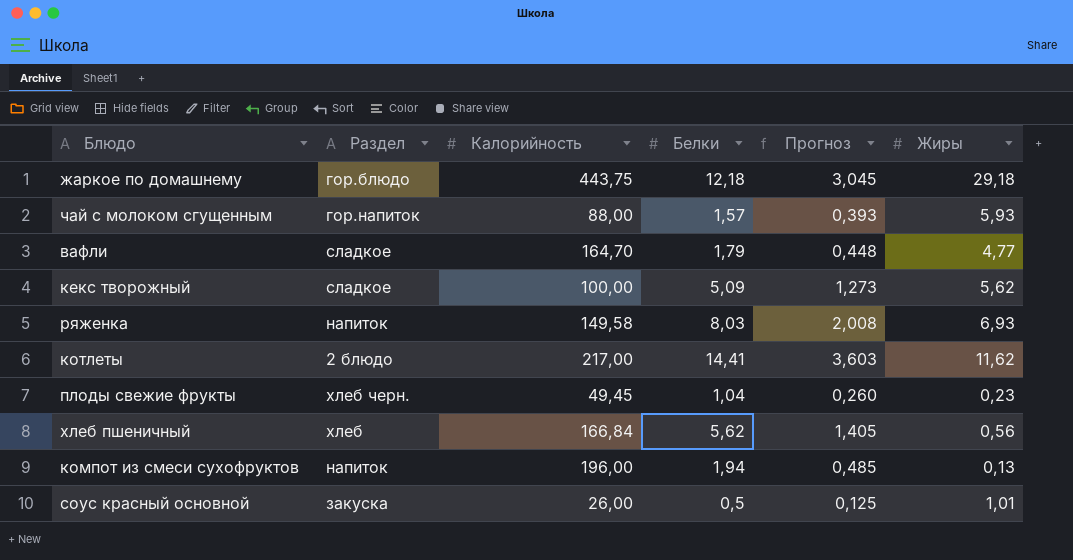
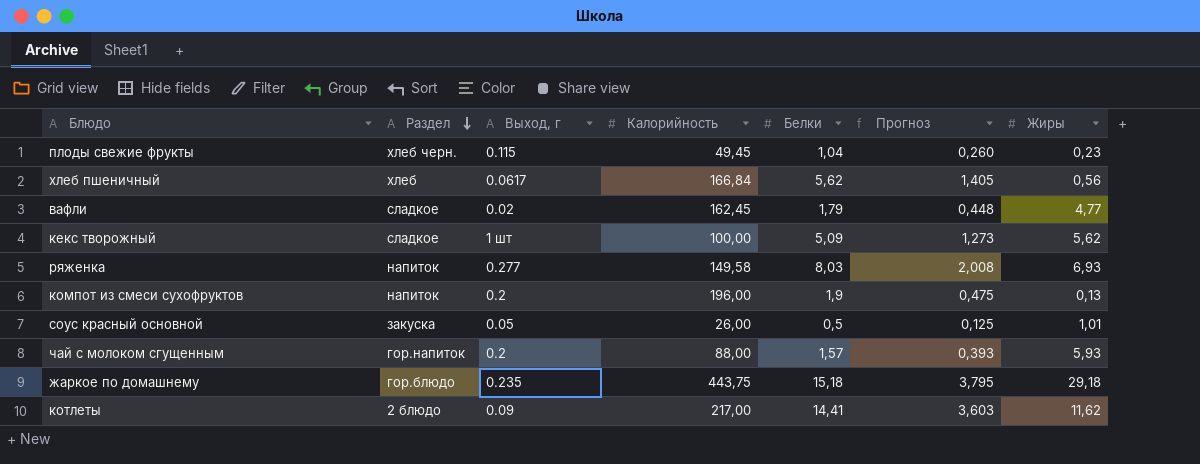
row order: none -> Раздел descending
column Выход, г | position: none -> 3
вафли | Калорийность: 164,70 -> 162,45
компот из смеси сухофруктов | Белки: 1,94 -> 1,9
компот из смеси сухофруктов | Прогноз: 0,485 -> 0,475
жаркое по домашнему | Белки: 12,18 -> 15,18
жаркое по домашнему | Прогноз: 3,045 -> 3,795

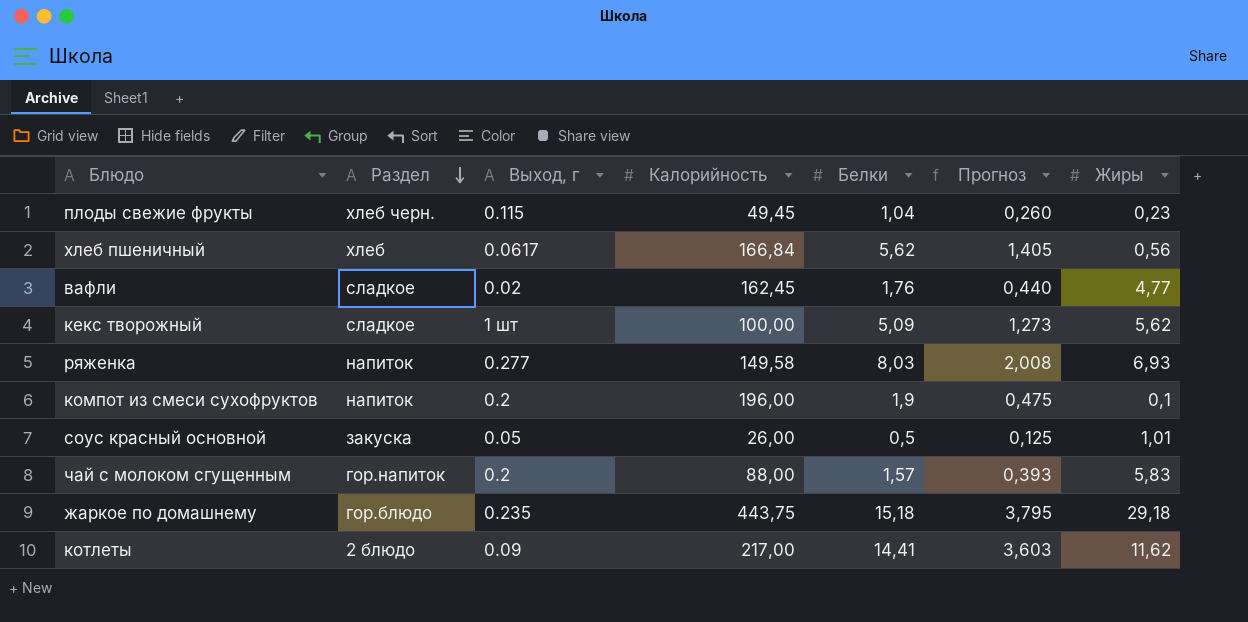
вафли | Белки: 1,79 -> 1,76
вафли | Прогноз: 0,448 -> 0,440
компот из смеси сухофруктов | Жиры: 0,13 -> 0,1
чай с молоком сгущенным | Жиры: 5,93 -> 5,83

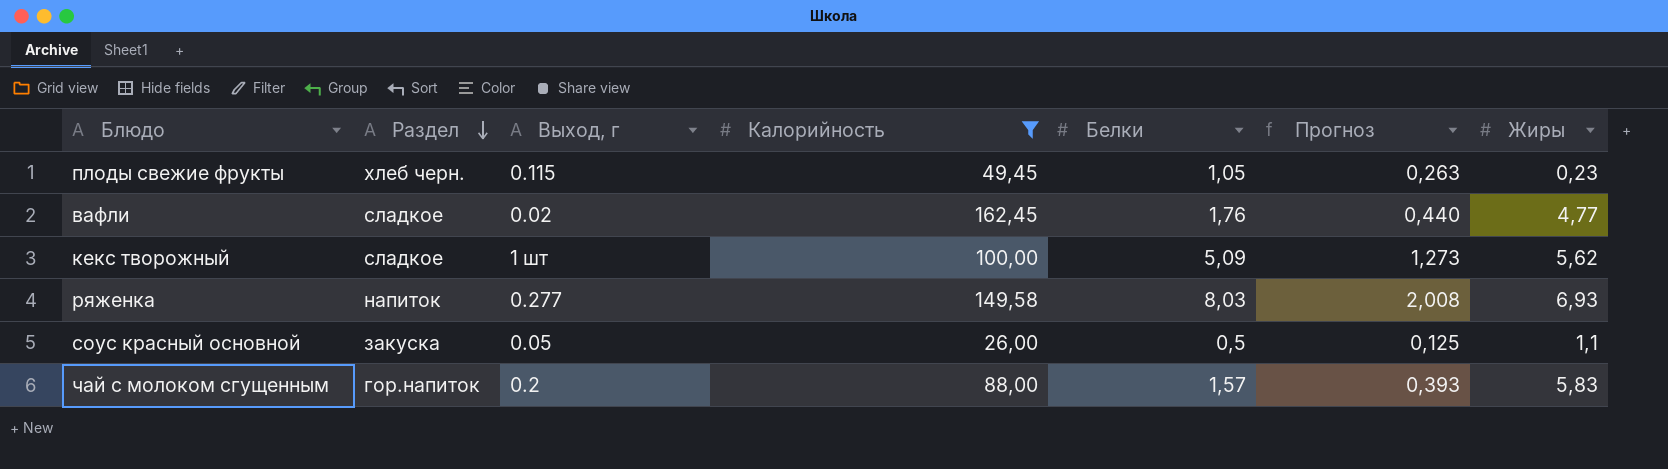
filter: none -> Калорийность <= 162,45
плоды свежие фрукты | Белки: 1,04 -> 1,05
плоды свежие фрукты | Прогноз: 0,260 -> 0,263
соус красный основной | Жиры: 1,01 -> 1,1

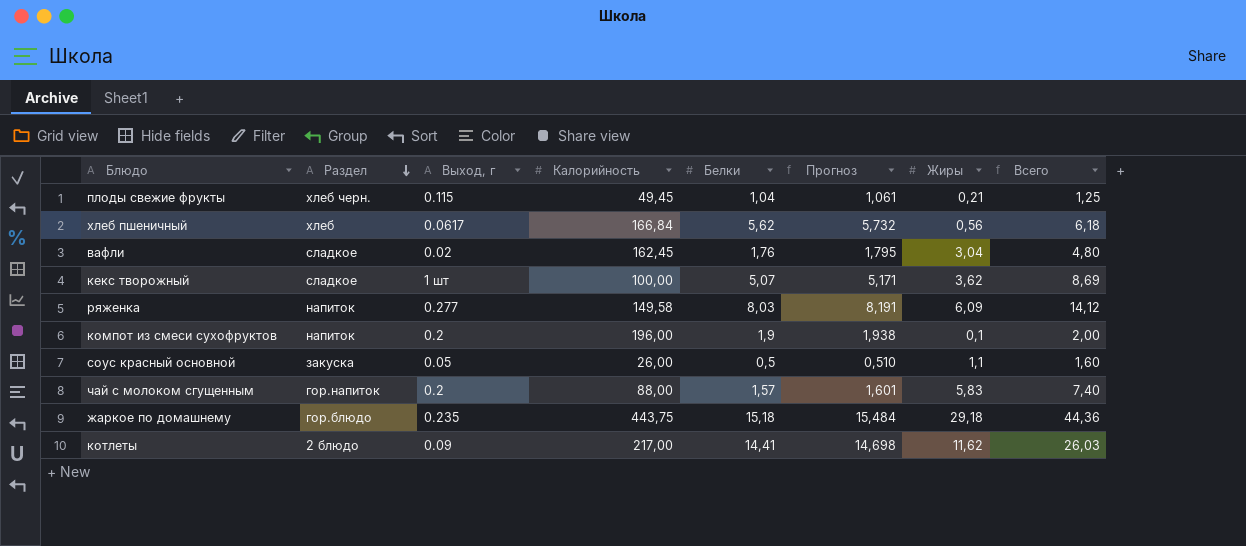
filter: Калорийность <= 162,45 -> none
column Прогноз | formula: [Белки] * 0,25 -> [Белки] * 1,02
column Всего | formula: none -> [Белки] + [Жиры]
плоды свежие фрукты | Белки: 1,05 -> 1,04
плоды свежие фрукты | Жиры: 0,23 -> 0,21
вафли | Жиры: 4,77 -> 3,04
кекс творожный | Белки: 5,09 -> 5,07
кекс творожный | Жиры: 5,62 -> 3,62
ряженка | Жиры: 6,93 -> 6,09

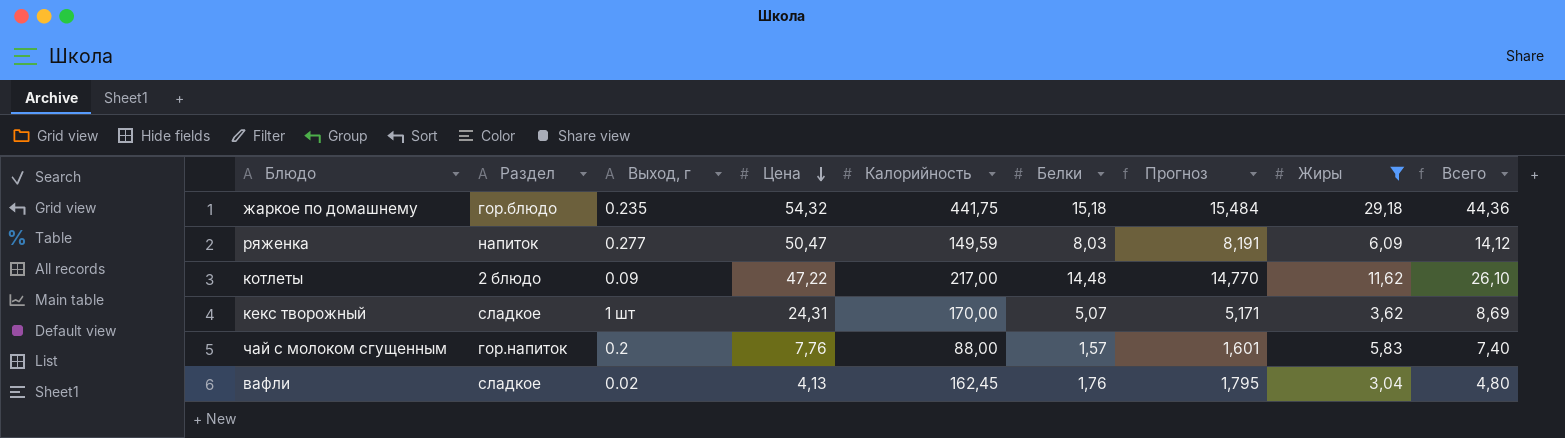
filter: none -> Жиры >= 3,04
row order: Раздел descending -> Цена descending
column Цена | position: none -> 4
жаркое по домашнему | Калорийность: 443,75 -> 441,75
ряженка | Калорийность: 149,58 -> 149,59
котлеты | Белки: 14,41 -> 14,48
котлеты | Прогноз: 14,698 -> 14,770
котлеты | Всего: 26,03 -> 26,10
кекс творожный | Калорийность: 100,00 -> 170,00

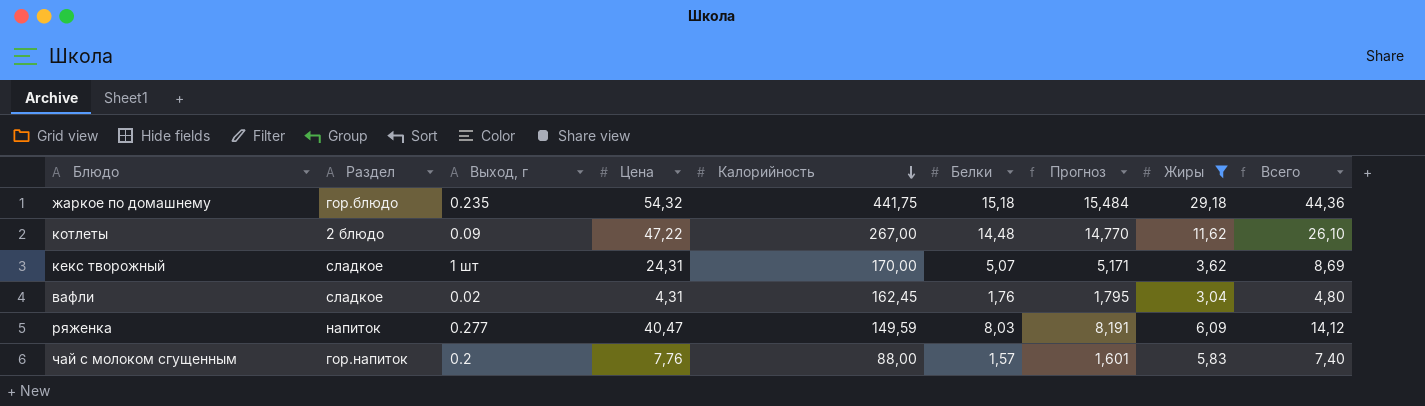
row order: Цена descending -> Калорийность descending
котлеты | Калорийность: 217,00 -> 267,00
вафли | Цена: 4,13 -> 4,31
ряженка | Цена: 50,47 -> 40,47

